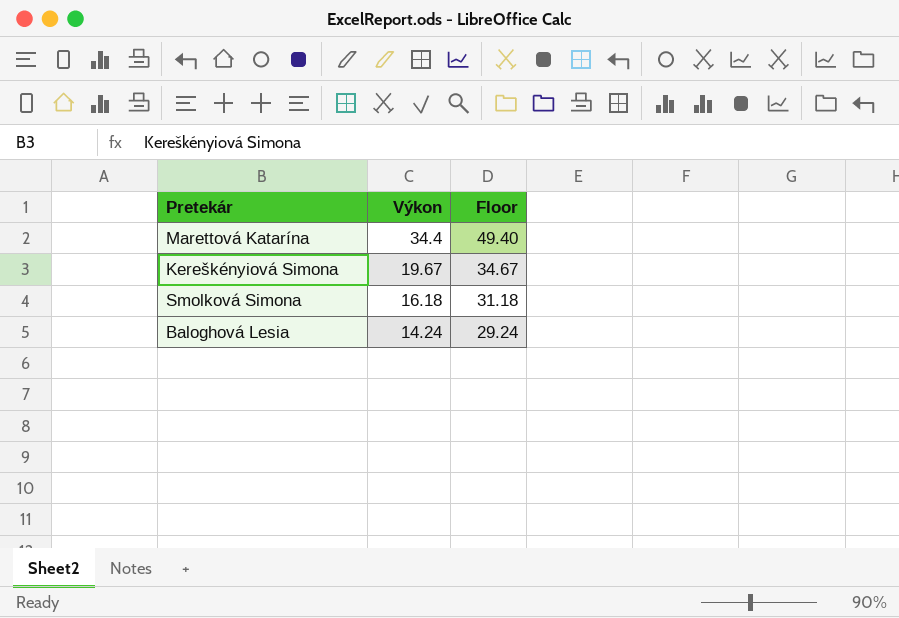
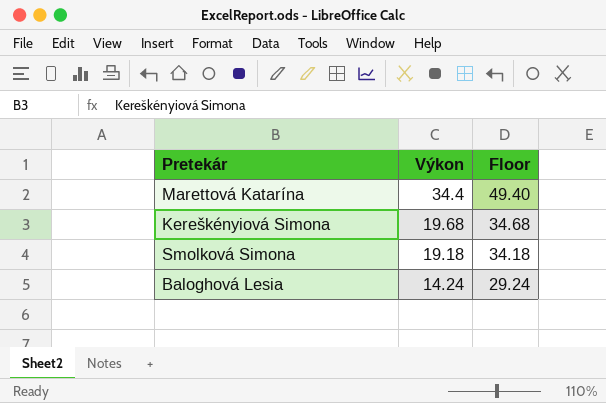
Kereškényiová Simona | Výkon: 19.67 -> 19.68
Kereškényiová Simona | Floor: 34.67 -> 34.68
Smolková Simona | Výkon: 16.18 -> 19.18
Smolková Simona | Floor: 31.18 -> 34.18

